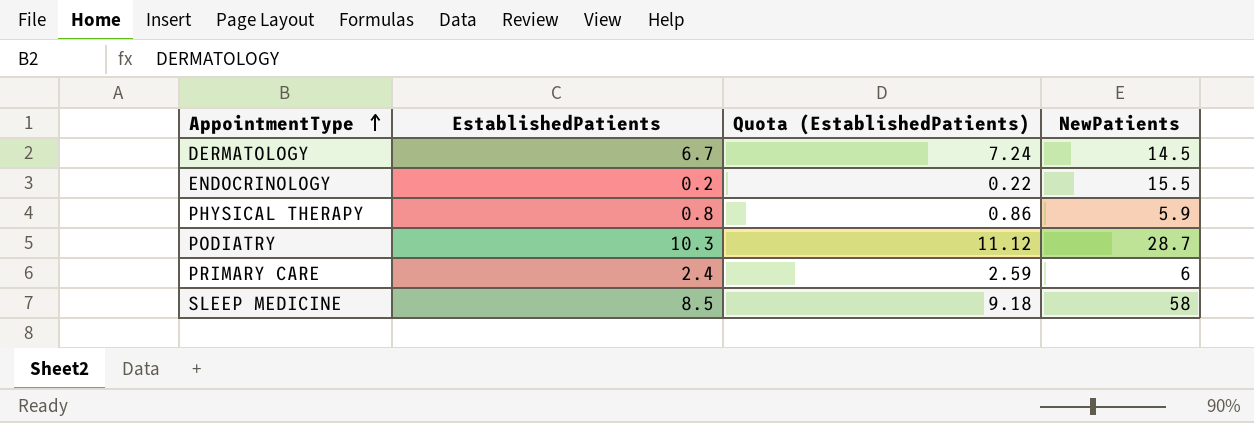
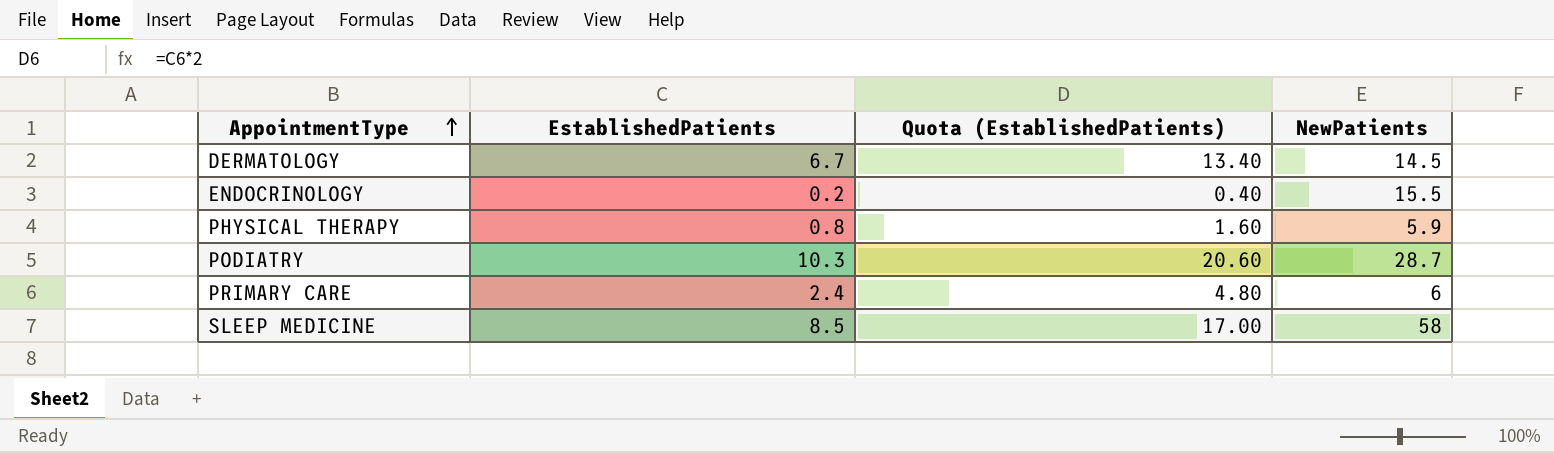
column Quota (EstablishedPatients) | formula: [EstablishedPatients] * 1.08 -> [EstablishedPatients] * 2

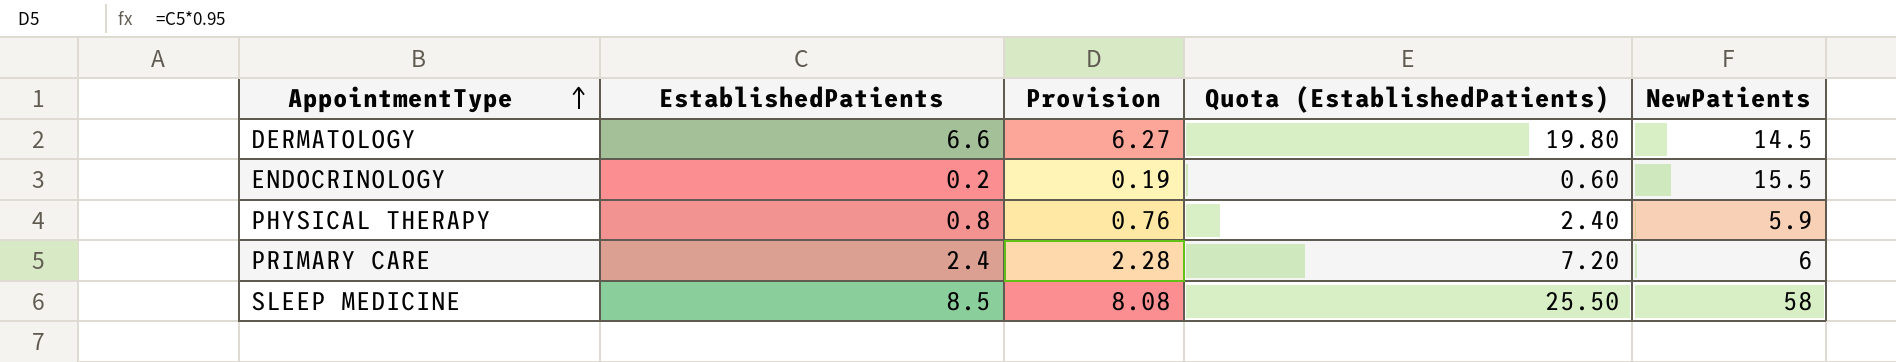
column Provision | formula: none -> [EstablishedPatients] * 0.95
column Quota (EstablishedPatients) | formula: [EstablishedPatients] * 2 -> [EstablishedPatients] * 3
row PODIATRY: 10.3 | 20.60 | 28.7 -> none
DERMATOLOGY | EstablishedPatients: 6.7 -> 6.6

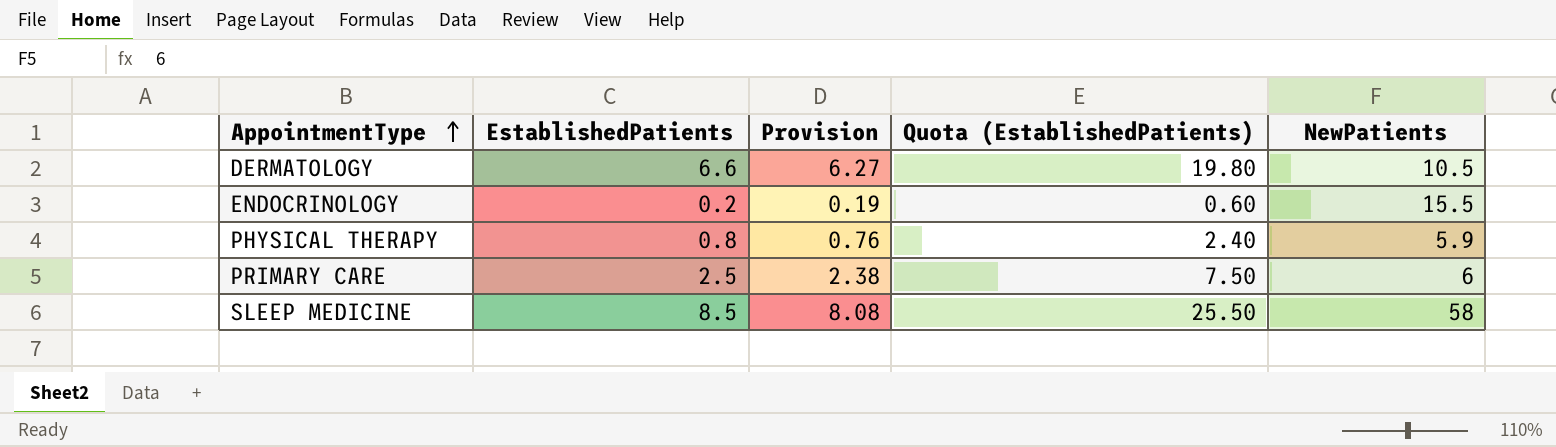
DERMATOLOGY | NewPatients: 14.5 -> 10.5
PRIMARY CARE | EstablishedPatients: 2.4 -> 2.5
PRIMARY CARE | Provision: 2.28 -> 2.38
PRIMARY CARE | Quota (EstablishedPatients): 7.20 -> 7.50

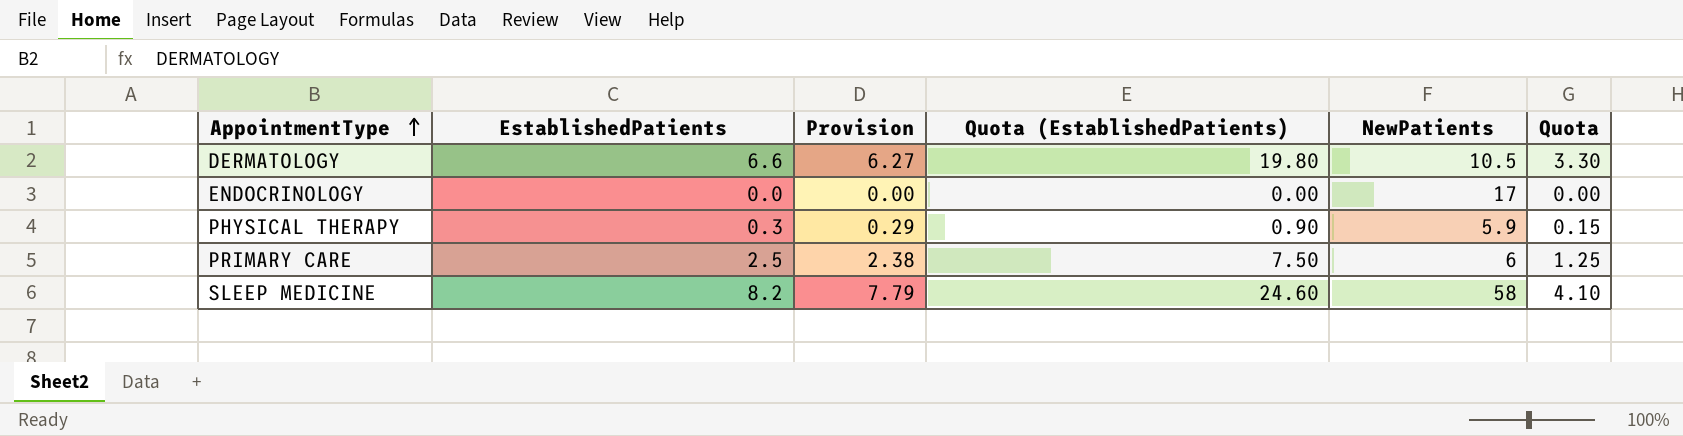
column Quota | formula: none -> [EstablishedPatients] * 0.5
ENDOCRINOLOGY | EstablishedPatients: 0.2 -> 0.0
ENDOCRINOLOGY | Provision: 0.19 -> 0.00
ENDOCRINOLOGY | Quota (EstablishedPatients): 0.60 -> 0.00
ENDOCRINOLOGY | NewPatients: 15.5 -> 17
PHYSICAL THERAPY | EstablishedPatients: 0.8 -> 0.3
PHYSICAL THERAPY | Provision: 0.76 -> 0.29
PHYSICAL THERAPY | Quota (EstablishedPatients): 2.40 -> 0.90
SLEEP MEDICINE | EstablishedPatients: 8.5 -> 8.2
SLEEP MEDICINE | Provision: 8.08 -> 7.79
SLEEP MEDICINE | Quota (EstablishedPatients): 25.50 -> 24.60

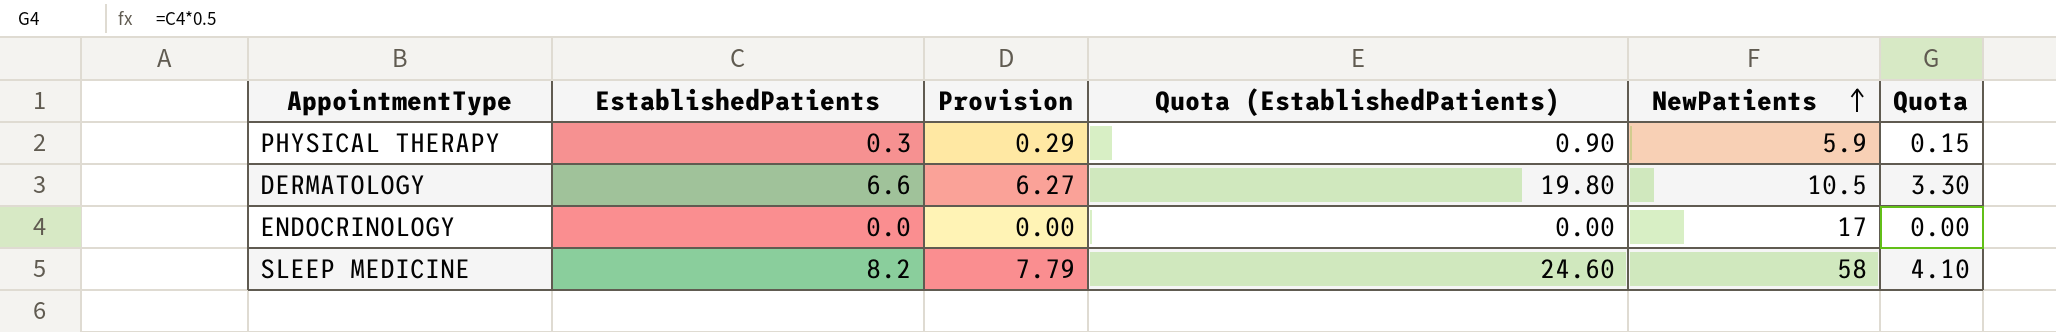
row order: AppointmentType ascending -> NewPatients ascending
row PRIMARY CARE: 2.5 | 2.38 | 7.50 | 6 | 1.25 -> none

